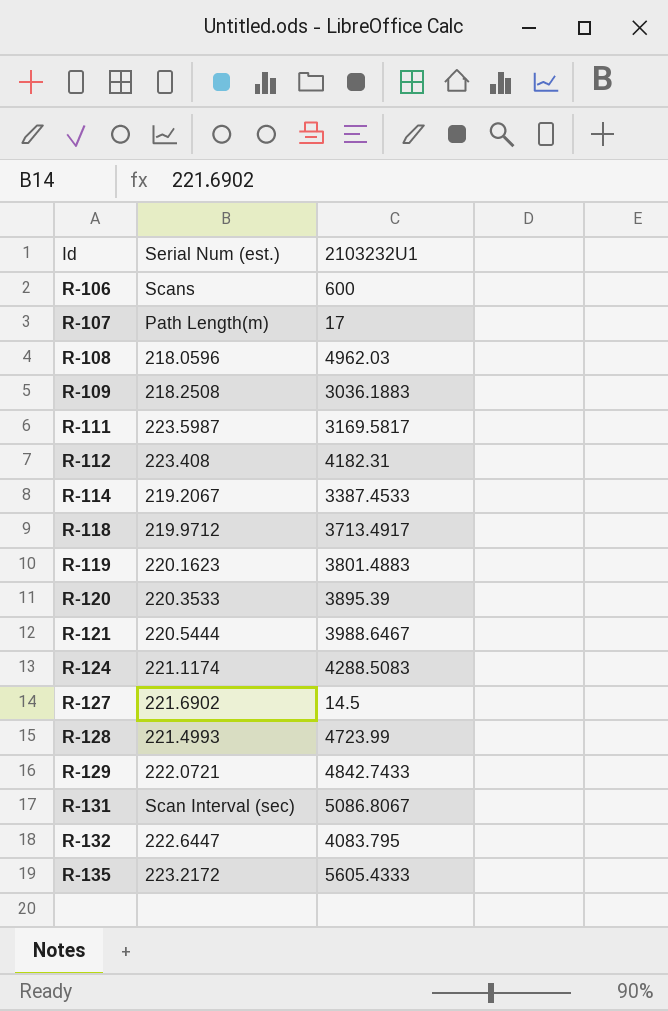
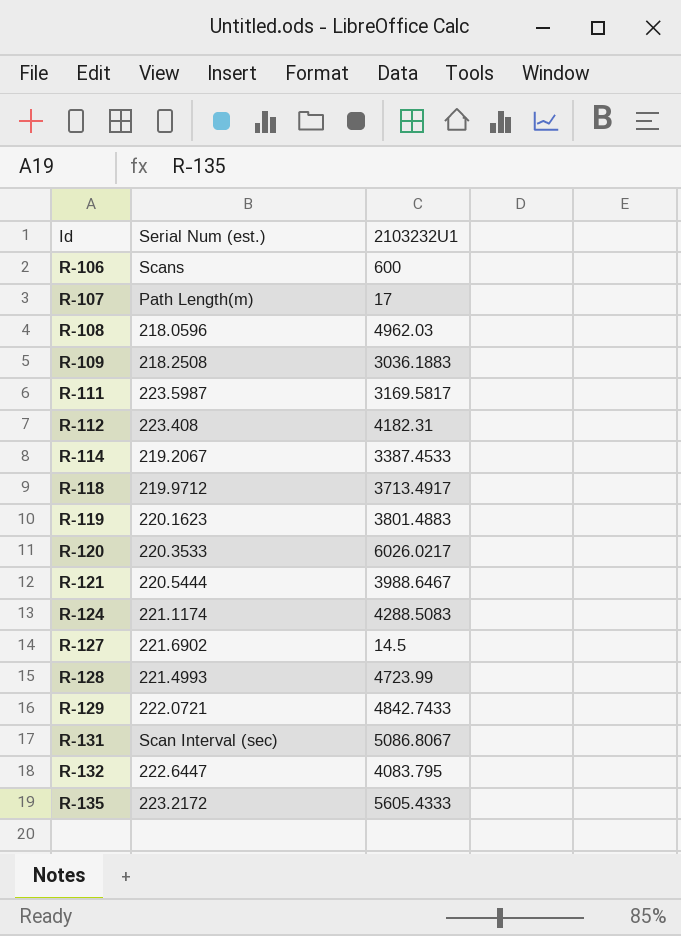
R-120 | 2103232U1: 3895.39 -> 6026.0217

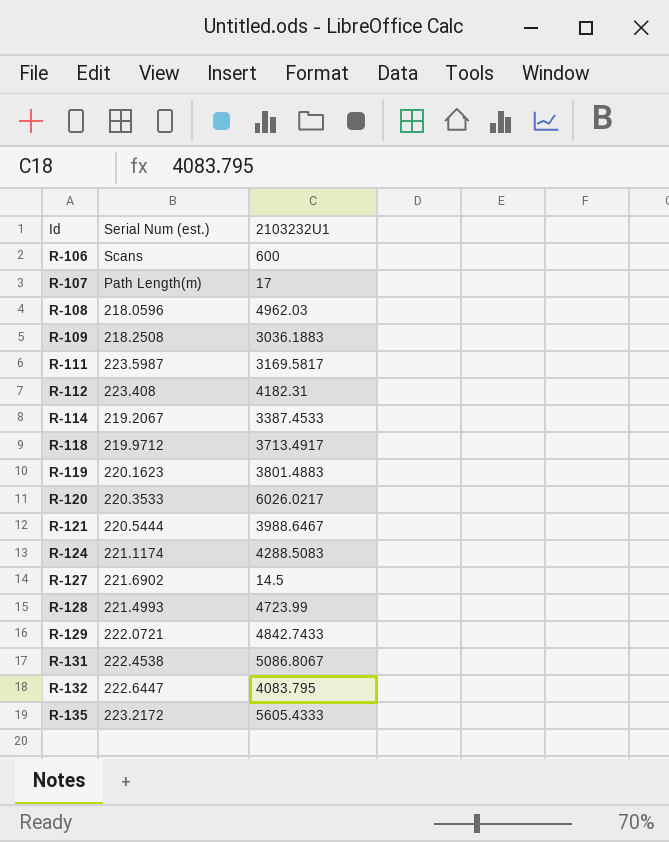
R-131 | Serial Num (est.): Scan Interval (sec) -> 222.4538

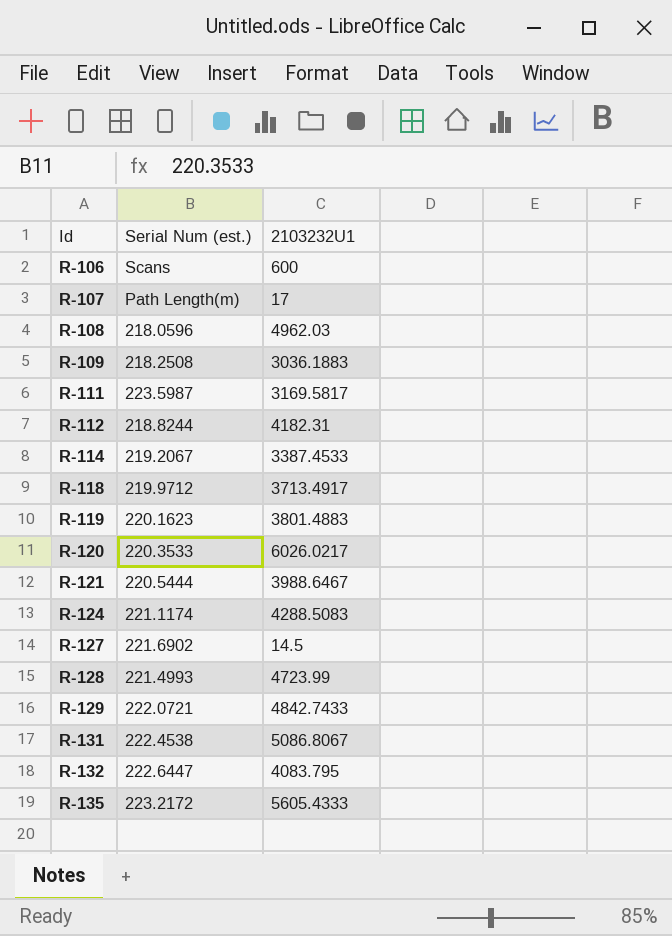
R-112 | Serial Num (est.): 223.408 -> 218.8244

